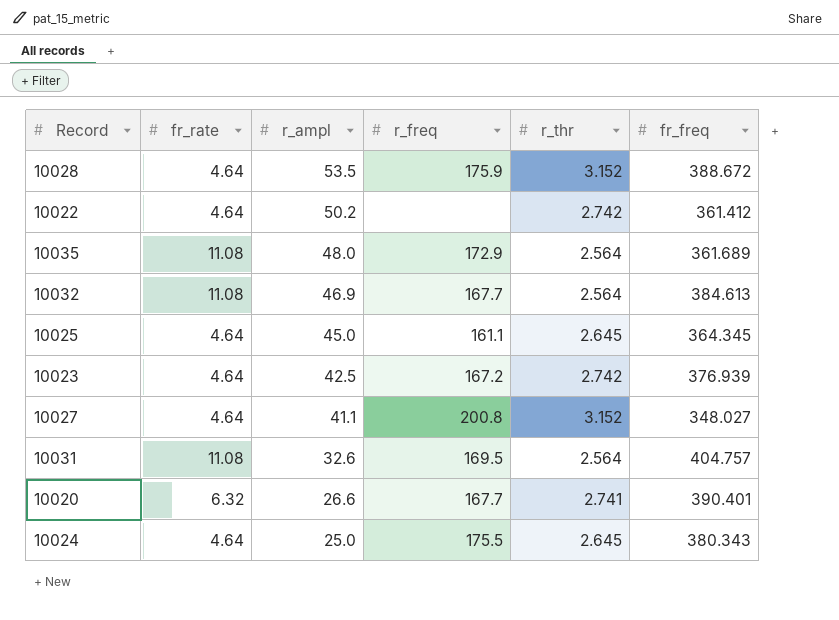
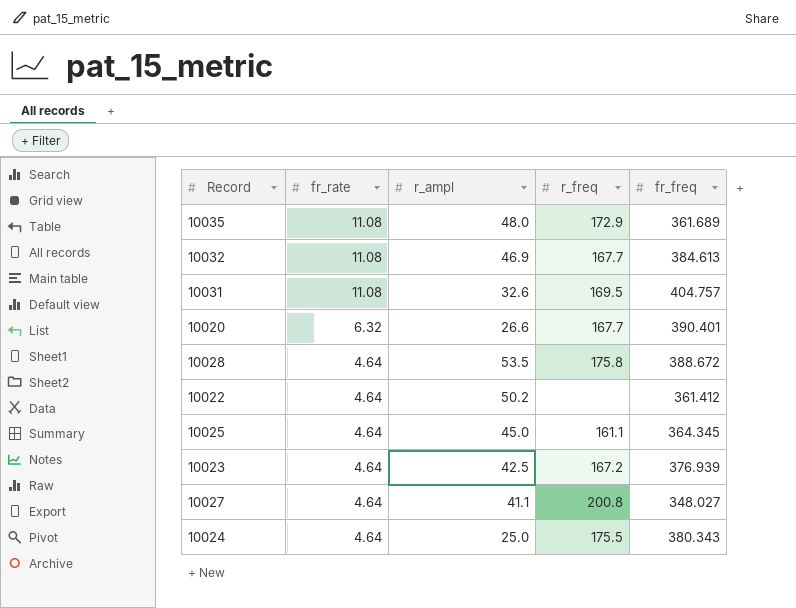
row order: r_ampl descending -> fr_rate descending
column r_thr | position: 5 -> none
10028 | r_freq: 175.9 -> 175.8

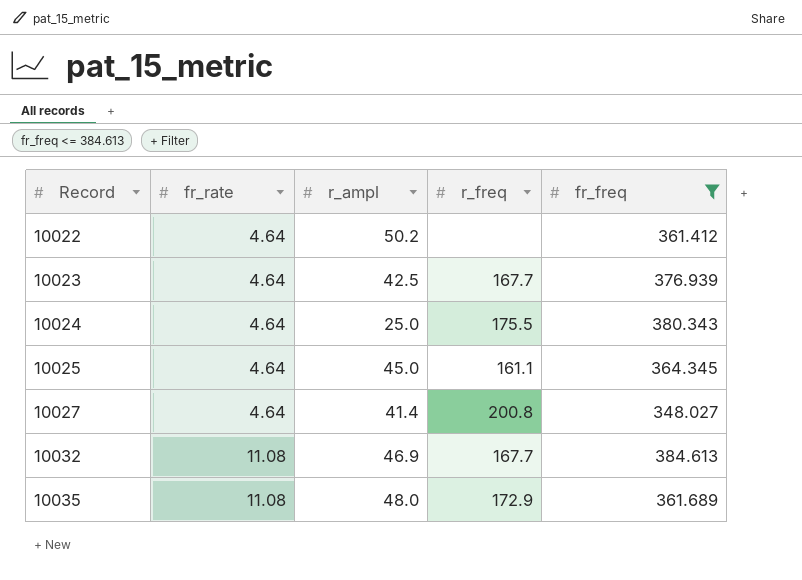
filter: none -> fr_freq <= 384.613
row order: fr_rate descending -> Record ascending
10023 | r_freq: 167.2 -> 167.7
10027 | r_ampl: 41.1 -> 41.4

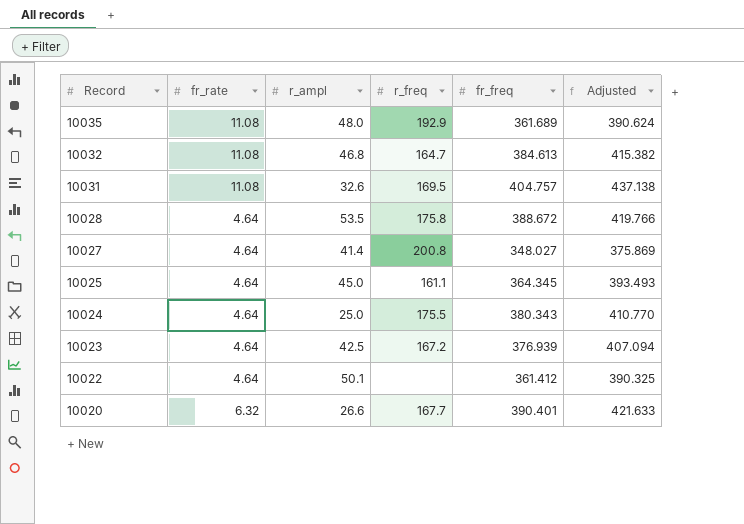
filter: fr_freq <= 384.613 -> none
row order: Record ascending -> Record descending
column Adjusted | formula: none -> [fr_freq] * 1.08
10035 | r_freq: 172.9 -> 192.9
10032 | r_ampl: 46.9 -> 46.8
10032 | r_freq: 167.7 -> 164.7
10023 | r_freq: 167.7 -> 167.2
10022 | r_ampl: 50.2 -> 50.1

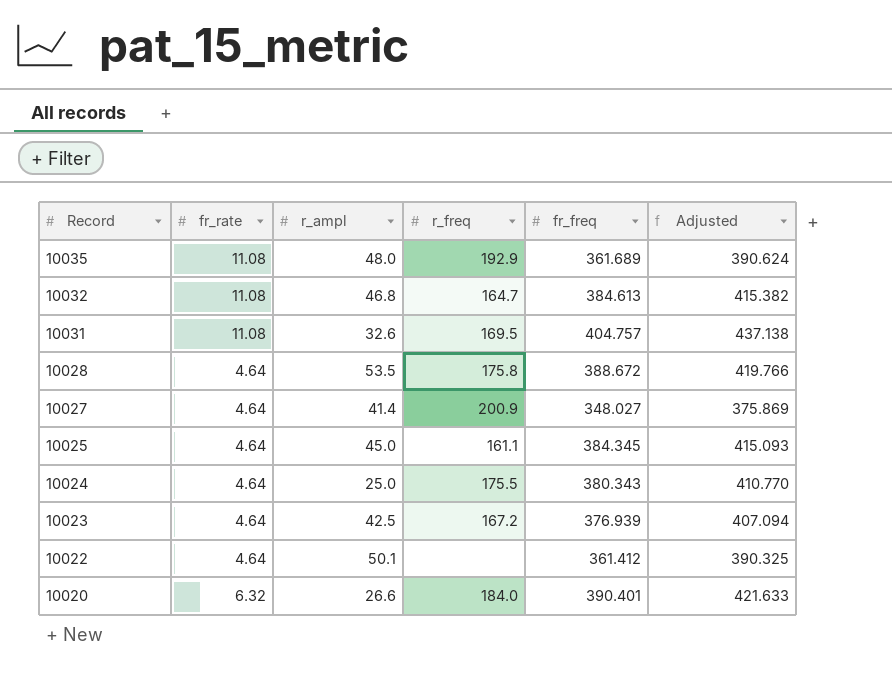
10027 | r_freq: 200.8 -> 200.9
10025 | fr_freq: 364.345 -> 384.345
10025 | Adjusted: 393.493 -> 415.093
10020 | r_freq: 167.7 -> 184.0

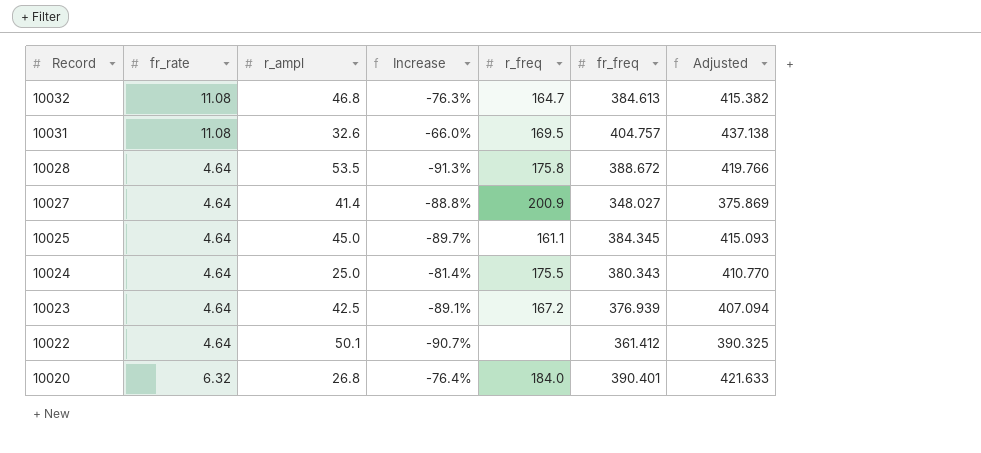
column Increase | formula: none -> ([fr_rate] - [r_ampl]) / [r_ampl]
row 10035: 11.08 | 48.0 | 192.9 | 361.689 | 390.624 -> none
10020 | r_ampl: 26.6 -> 26.8

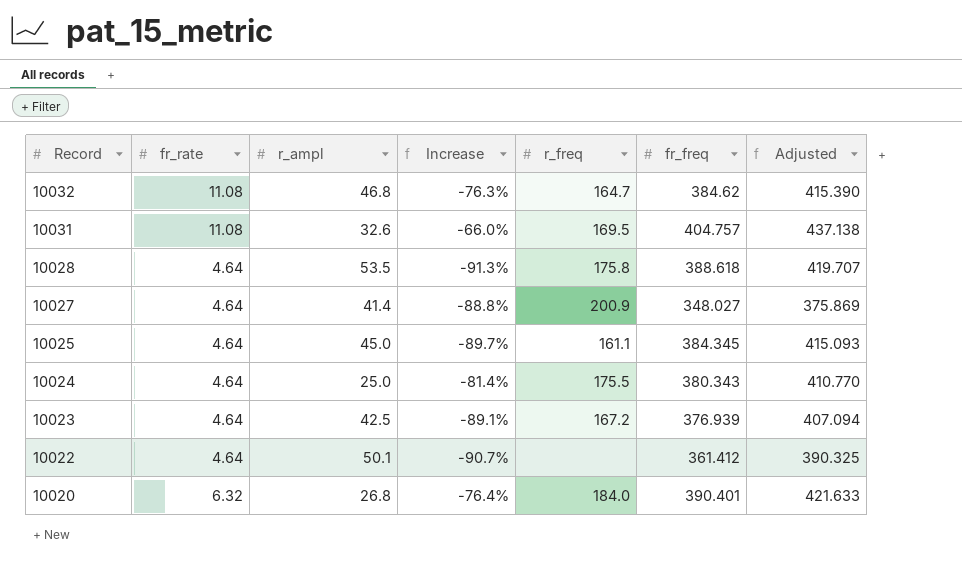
10032 | fr_freq: 384.613 -> 384.62
10032 | Adjusted: 415.382 -> 415.390
10028 | fr_freq: 388.672 -> 388.618
10028 | Adjusted: 419.766 -> 419.707

